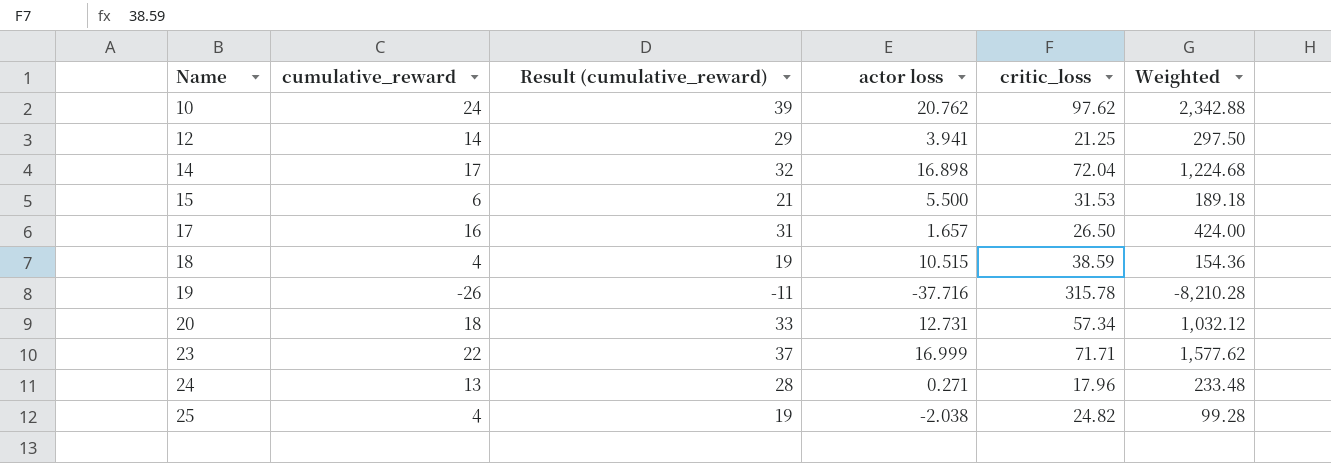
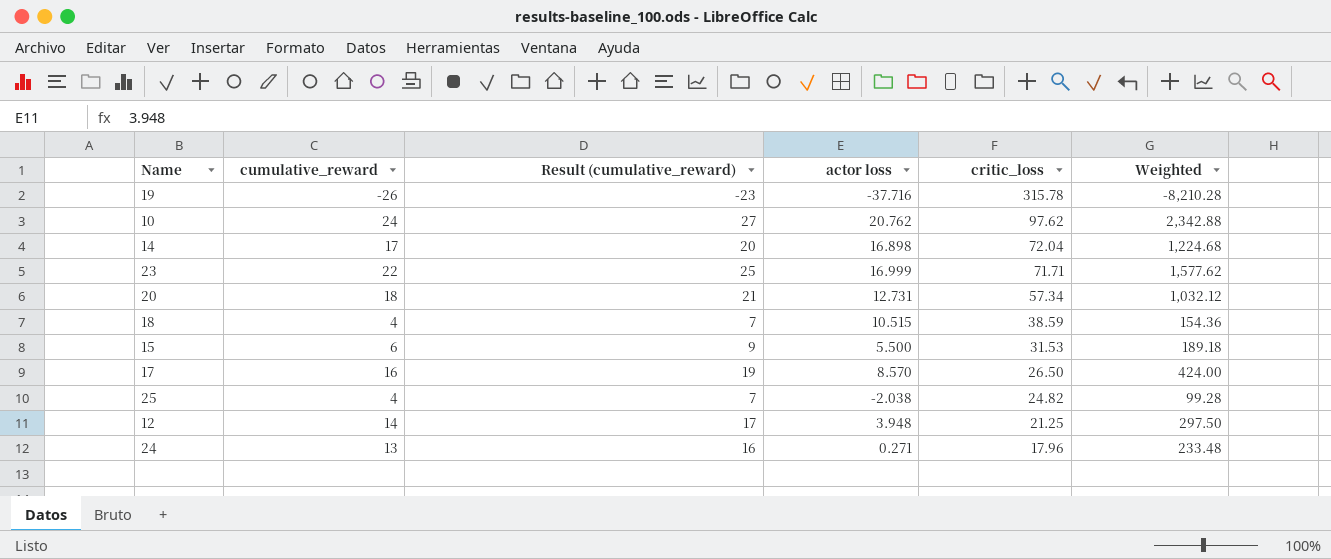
row order: Name ascending -> critic_loss descending
column Result (cumulative_reward) | formula: [cumulative_reward] + 15 -> [cumulative_reward] + 3
17 | actor loss: 1.657 -> 8.570
12 | actor loss: 3.941 -> 3.948

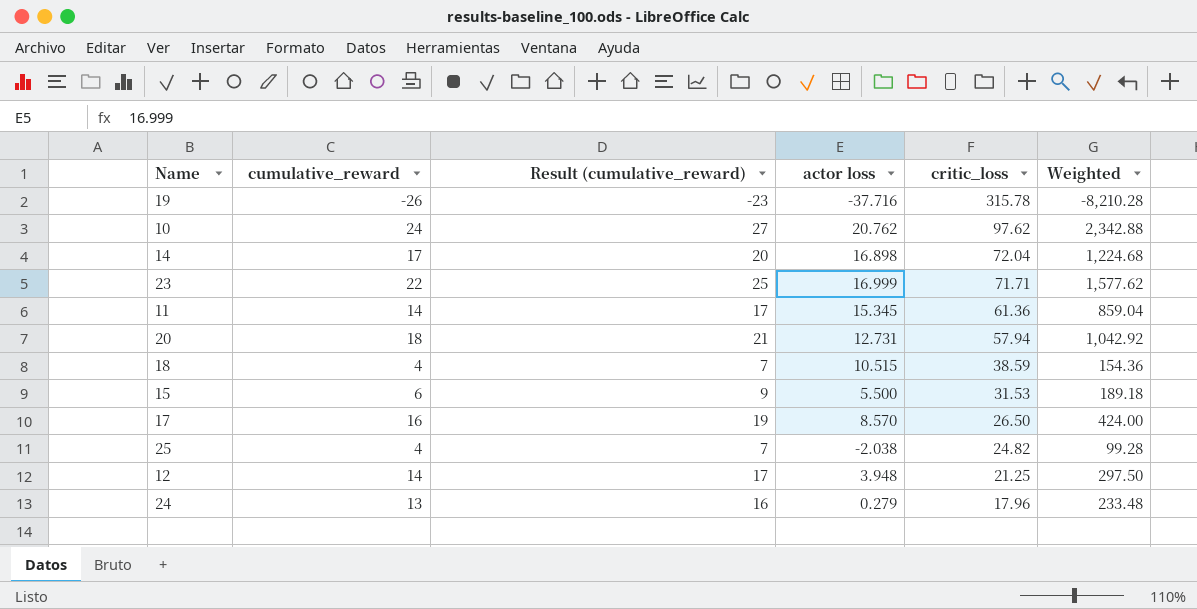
row 11: none -> 14 | 17 | 15.345 | 61.36 | 859.04
20 | critic_loss: 57.34 -> 57.94
20 | Weighted: 1,032.12 -> 1,042.92
24 | actor loss: 0.271 -> 0.279

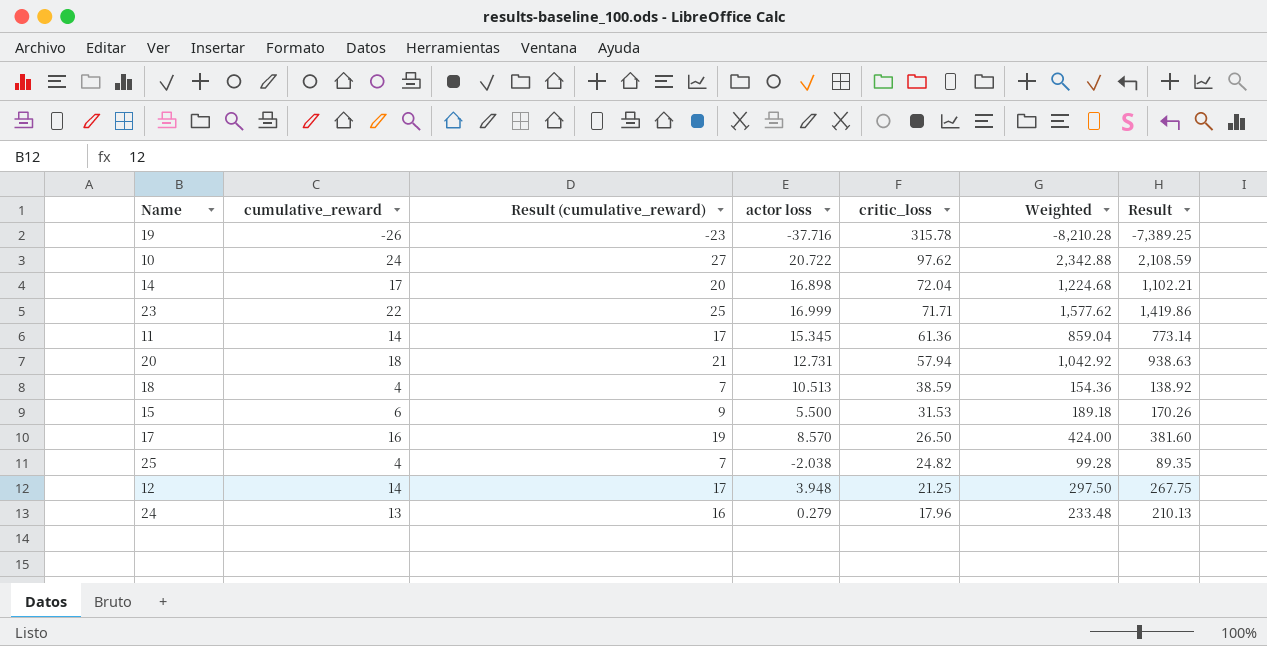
column Result | formula: none -> [Weighted] * 0.9
10 | actor loss: 20.762 -> 20.722
18 | actor loss: 10.515 -> 10.513

